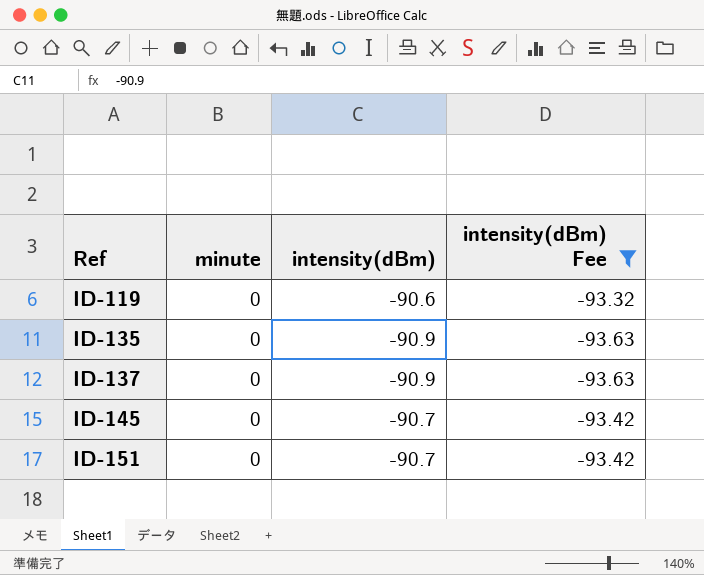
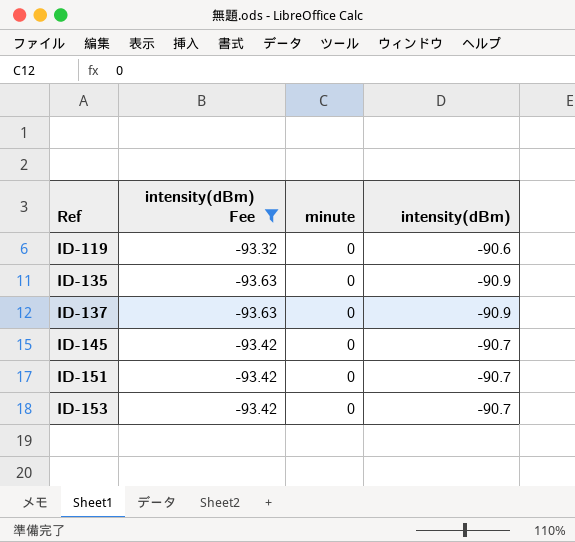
column intensity(dBm) Fee | position: 4 -> 2
row ID-153: none -> -93.42 | 0 | -90.7

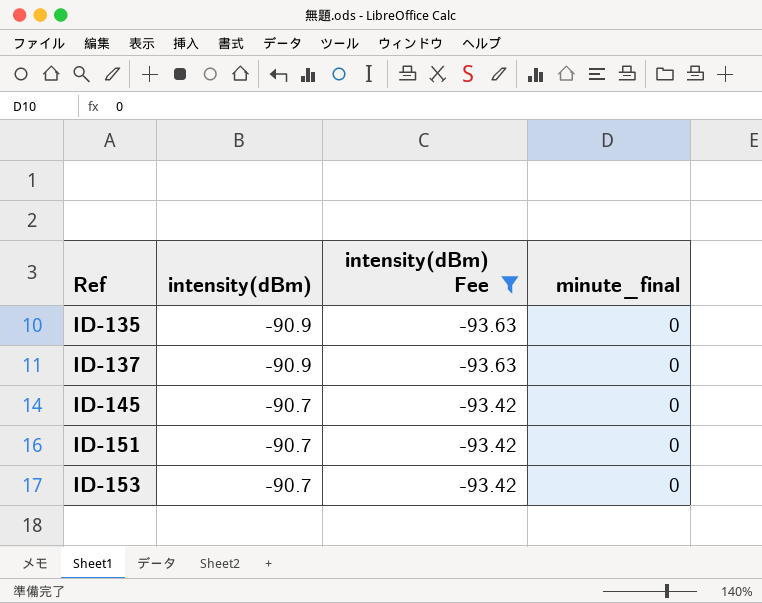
column intensity(dBm) | position: 4 -> 2
column name: minute -> minute_final
row ID-119: -93.32 | 0 | -90.6 -> none

